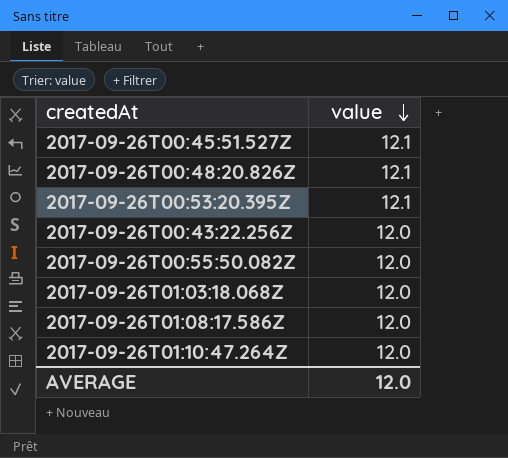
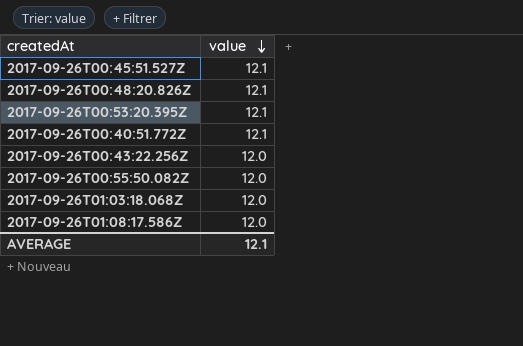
row 2017-09-26T01:10:47.264Z: 12.0 -> none
row 2017-09-26T00:40:51.772Z: none -> 12.1
AVERAGE | value: 12.0 -> 12.1

